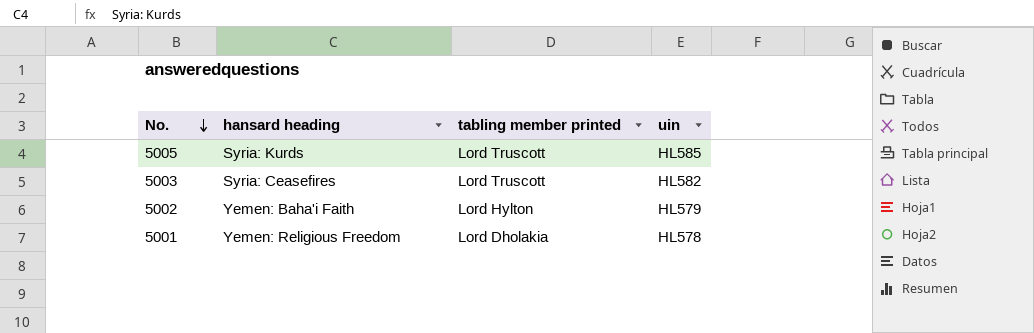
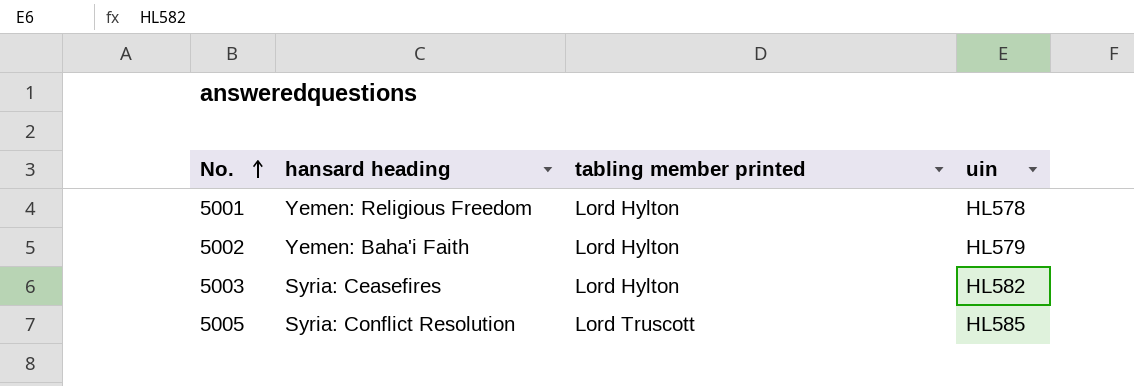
row order: No. descending -> No. ascending
5001 | tabling member printed: Lord Dholakia -> Lord Hylton
5003 | tabling member printed: Lord Truscott -> Lord Hylton
5005 | hansard heading: Syria: Kurds -> Syria: Conflict Resolution

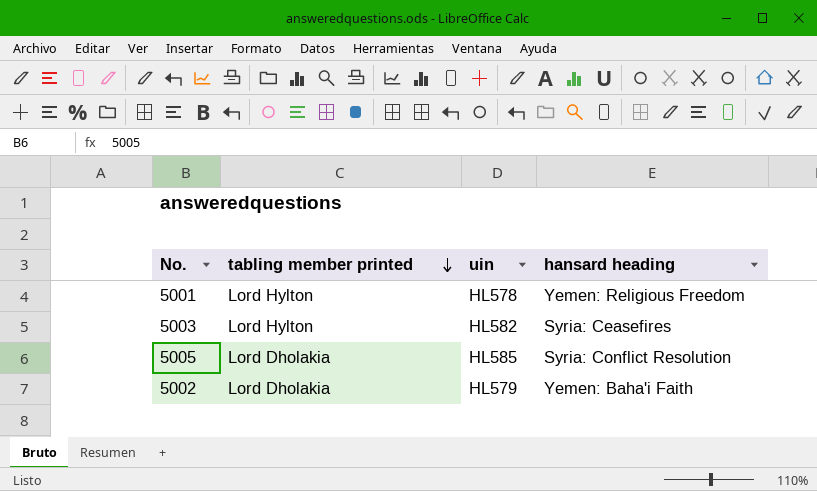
row order: No. ascending -> tabling member printed descending
column hansard heading | position: 2 -> 4
5005 | tabling member printed: Lord Truscott -> Lord Dholakia
5002 | tabling member printed: Lord Hylton -> Lord Dholakia

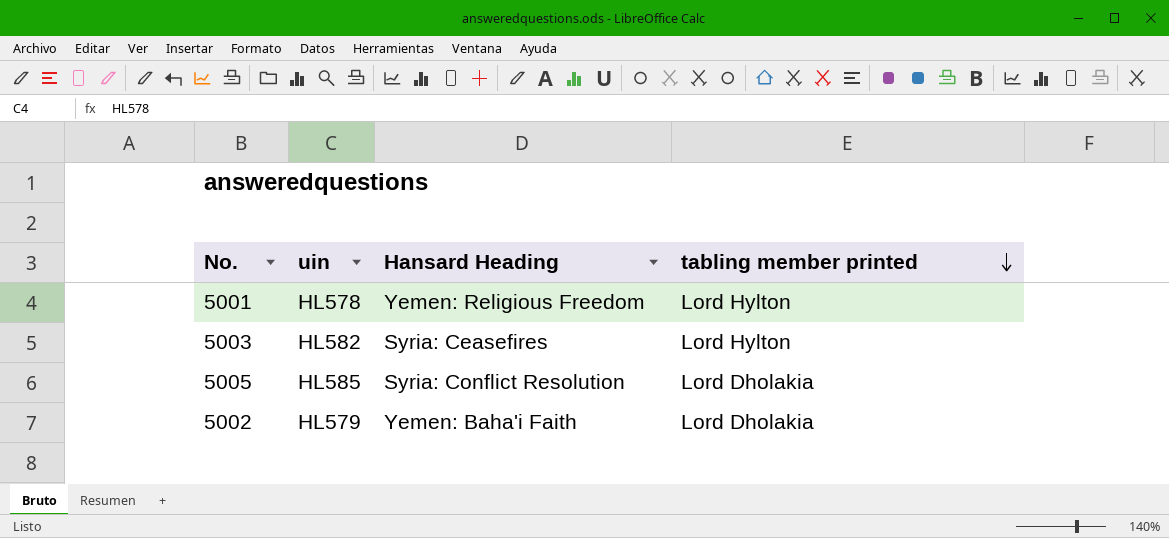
column name: hansard heading -> Hansard Heading
column tabling member printed | position: 2 -> 4

